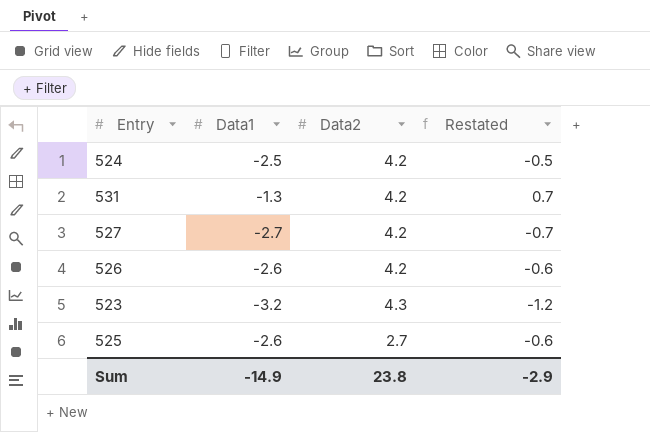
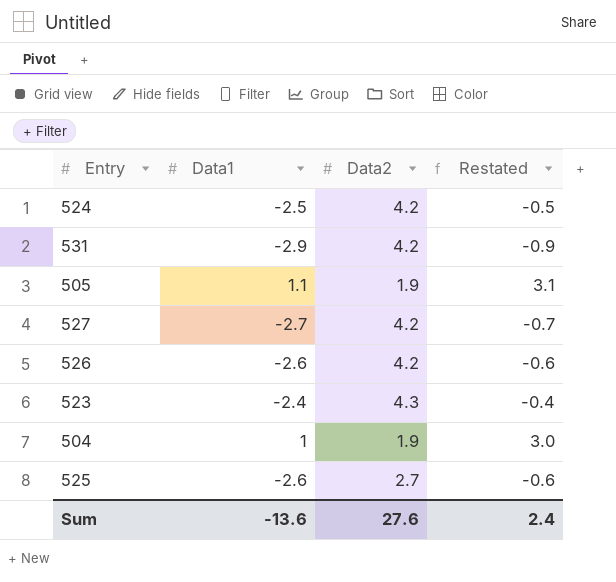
531 | Data1: -1.3 -> -2.9
531 | Restated: 0.7 -> -0.9
row 505: none -> 1.1 | 1.9 | 3.1
523 | Data1: -3.2 -> -2.4
523 | Restated: -1.2 -> -0.4
row 504: none -> 1 | 1.9 | 3.0
Sum | Data1: -14.9 -> -13.6
Sum | Data2: 23.8 -> 27.6
Sum | Restated: -2.9 -> 2.4

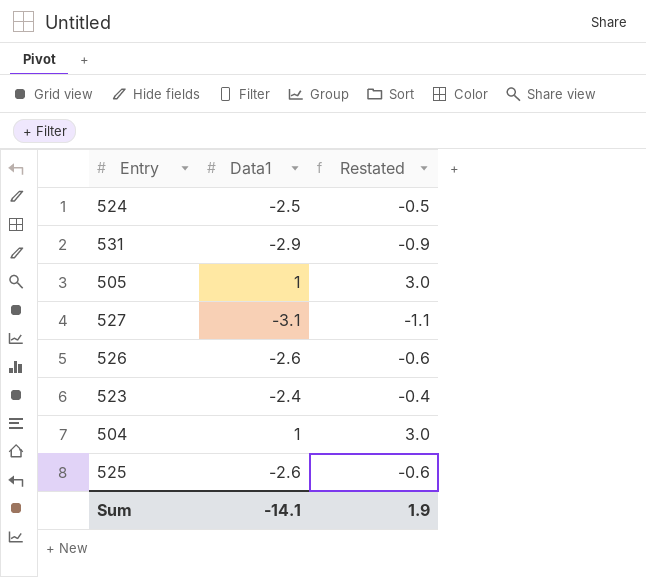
column Data2 | position: 3 -> none
505 | Data1: 1.1 -> 1
505 | Restated: 3.1 -> 3.0
527 | Data1: -2.7 -> -3.1
527 | Restated: -0.7 -> -1.1
Sum | Data1: -13.6 -> -14.1
Sum | Restated: 2.4 -> 1.9

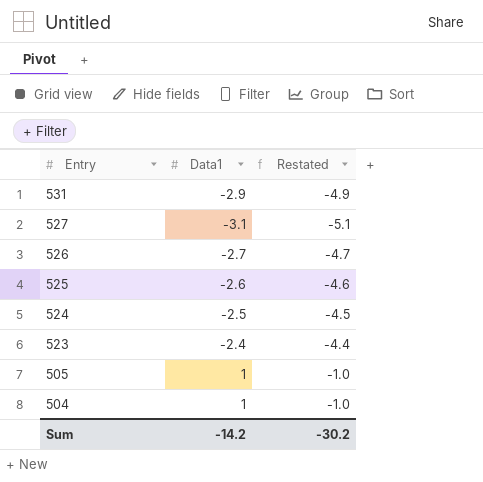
row order: none -> Entry descending
column Restated | formula: [Data1] + 2 -> [Data1] - 2
526 | Data1: -2.6 -> -2.7
Sum | Data1: -14.1 -> -14.2
Sum | Restated: 1.9 -> -30.2

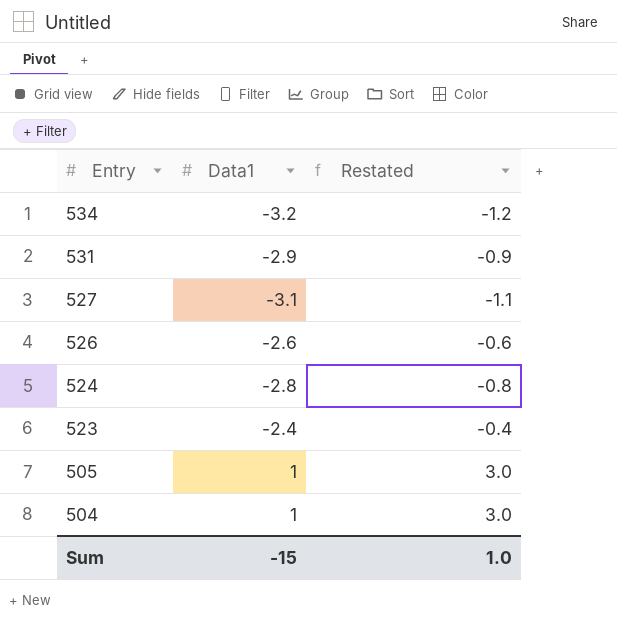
column Restated | formula: [Data1] - 2 -> [Data1] + 2
row 525: -2.6 | -4.6 -> none
row 534: none -> -3.2 | -1.2
526 | Data1: -2.7 -> -2.6
524 | Data1: -2.5 -> -2.8
Sum | Data1: -14.2 -> -15
Sum | Restated: -30.2 -> 1.0

